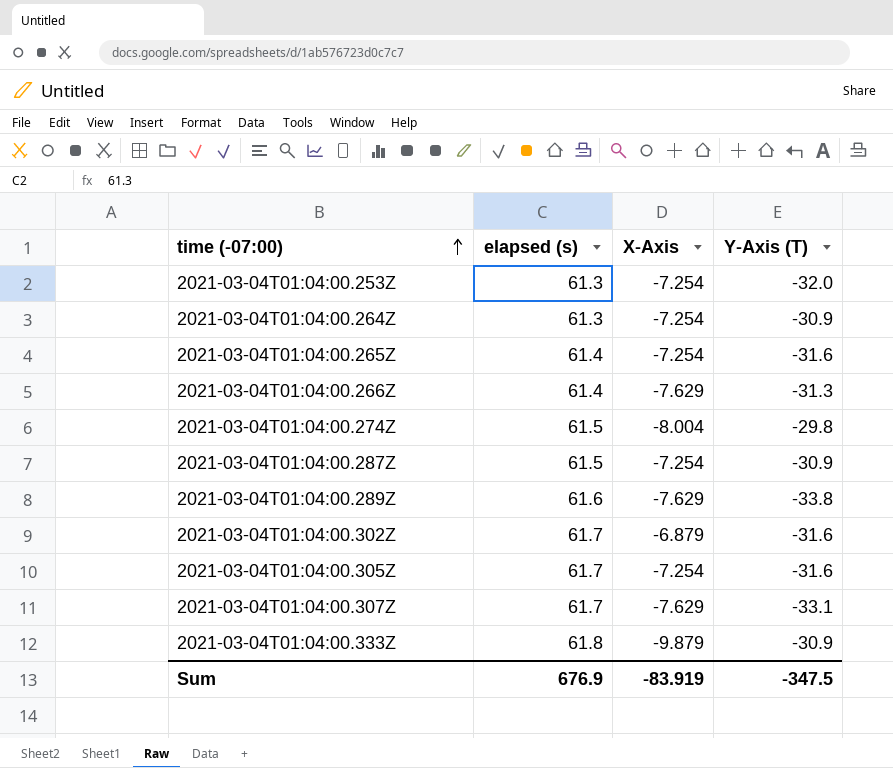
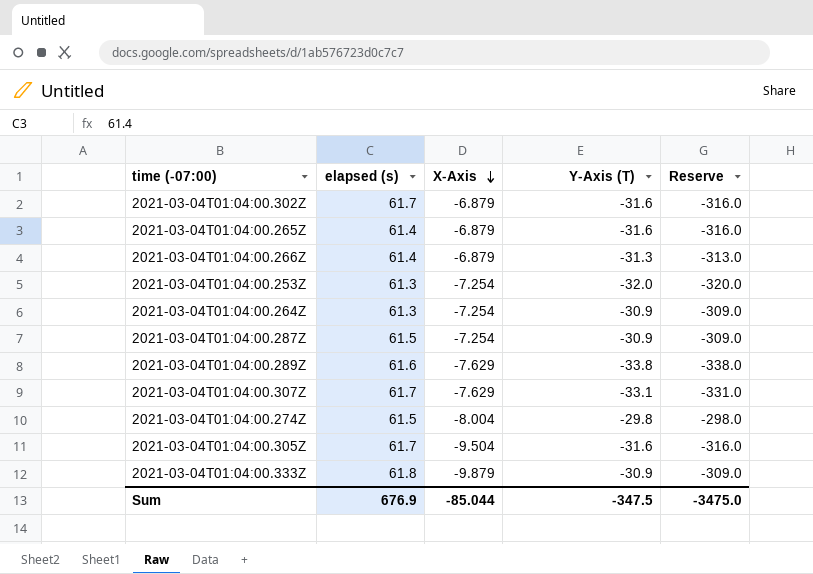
row order: time (-07:00) ascending -> X-Axis descending
column Reserve | formula: none -> [Y-Axis (T)] * 10
2021-03-04T01:04:00.265Z | X-Axis: -7.254 -> -6.879
2021-03-04T01:04:00.266Z | X-Axis: -7.629 -> -6.879
2021-03-04T01:04:00.305Z | X-Axis: -7.254 -> -9.504
Sum | X-Axis: -83.919 -> -85.044

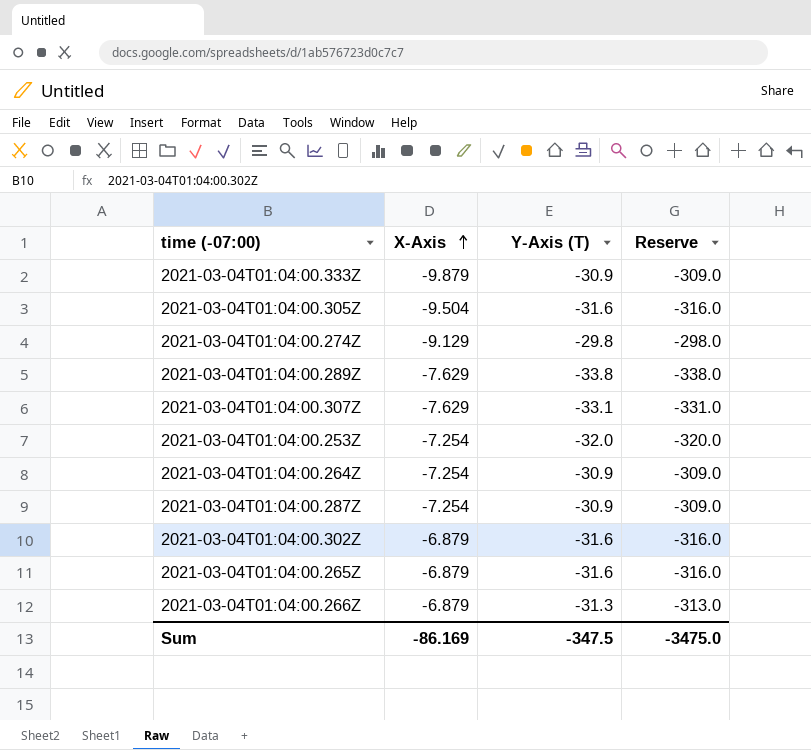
row order: X-Axis descending -> X-Axis ascending
column elapsed (s) | position: 2 -> none
2021-03-04T01:04:00.274Z | X-Axis: -8.004 -> -9.129
Sum | X-Axis: -85.044 -> -86.169

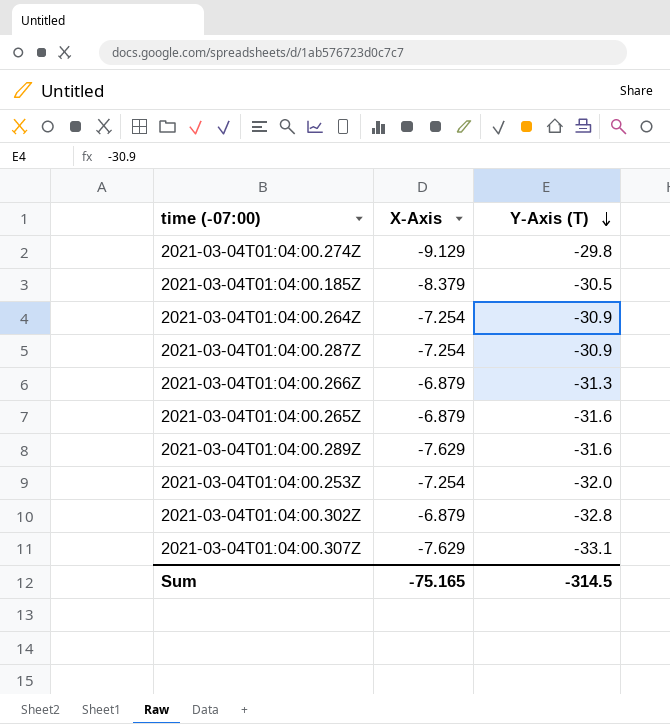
row order: X-Axis ascending -> Y-Axis (T) descending
column Reserve | formula: [Y-Axis (T)] * 10 -> none
row 2021-03-04T01:04:00.333Z: -9.879 | -30.9 | -309.0 -> none
row 2021-03-04T01:04:00.305Z: -9.504 | -31.6 | -316.0 -> none
row 2021-03-04T01:04:00.185Z: none -> -8.379 | -30.5
2021-03-04T01:04:00.289Z | Y-Axis (T): -33.8 -> -31.6
2021-03-04T01:04:00.302Z | Y-Axis (T): -31.6 -> -32.8
Sum | X-Axis: -86.169 -> -75.165
Sum | Y-Axis (T): -347.5 -> -314.5

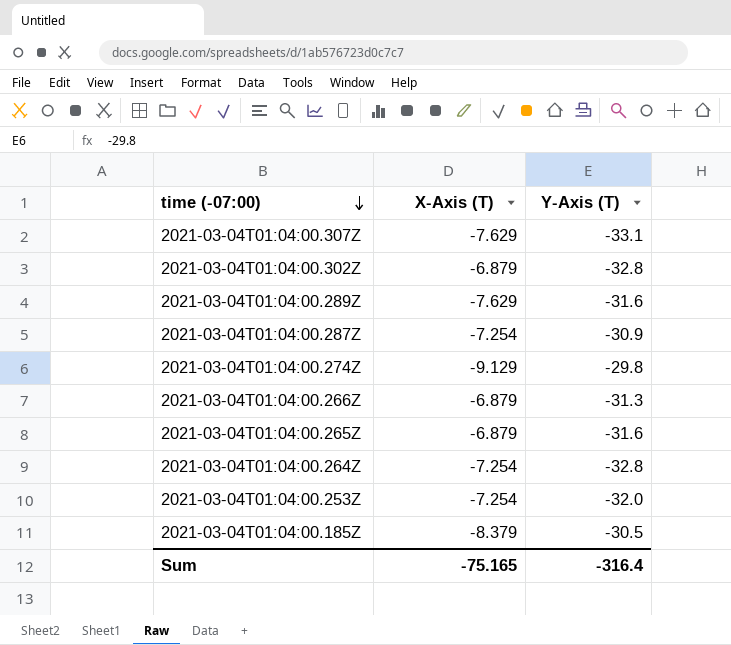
row order: Y-Axis (T) descending -> time (-07:00) descending
column name: X-Axis -> X-Axis (T)
2021-03-04T01:04:00.264Z | Y-Axis (T): -30.9 -> -32.8
Sum | Y-Axis (T): -314.5 -> -316.4

